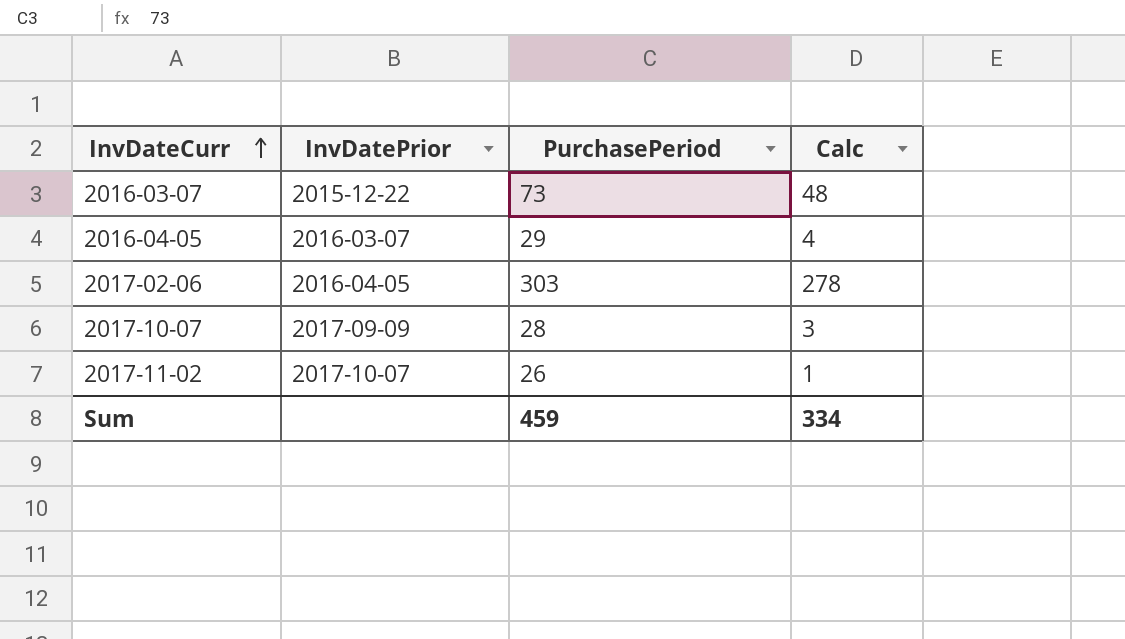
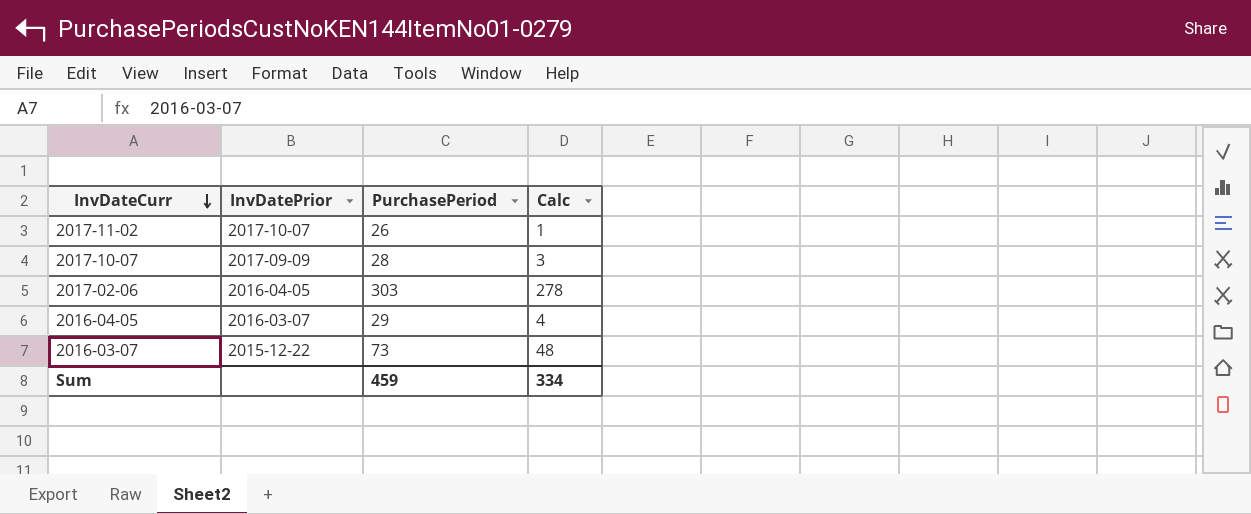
row order: InvDateCurr ascending -> InvDateCurr descending

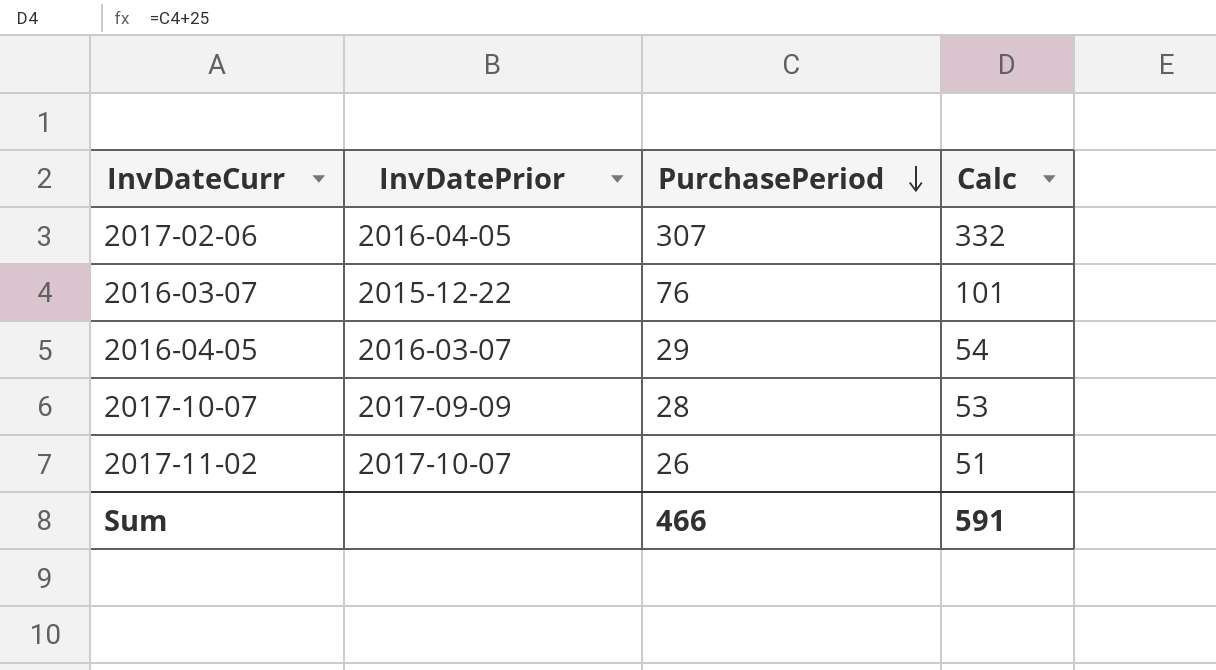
row order: InvDateCurr descending -> PurchasePeriod descending
column Calc | formula: [PurchasePeriod] - 25 -> [PurchasePeriod] + 25
2017-02-06 | PurchasePeriod: 303 -> 307
2016-03-07 | PurchasePeriod: 73 -> 76
Sum | PurchasePeriod: 459 -> 466
Sum | Calc: 334 -> 591

